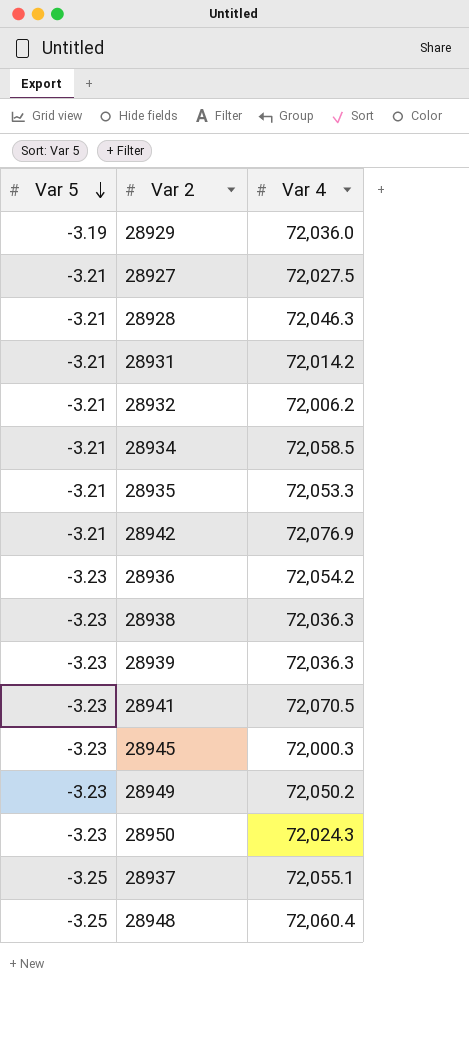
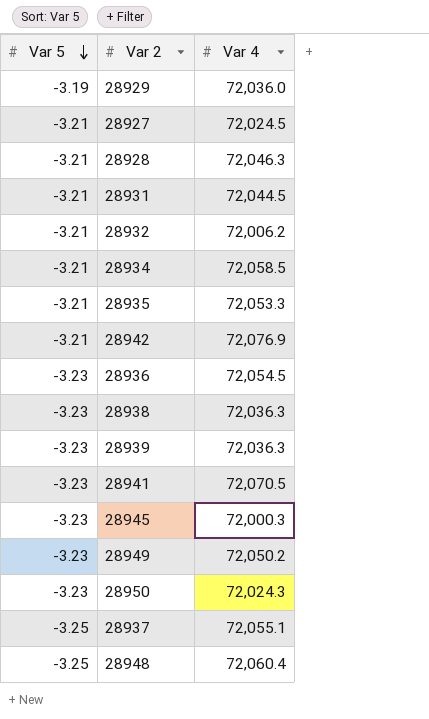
28927 | Var 4: 72,027.5 -> 72,024.5
28931 | Var 4: 72,014.2 -> 72,044.5
28936 | Var 4: 72,054.2 -> 72,054.5

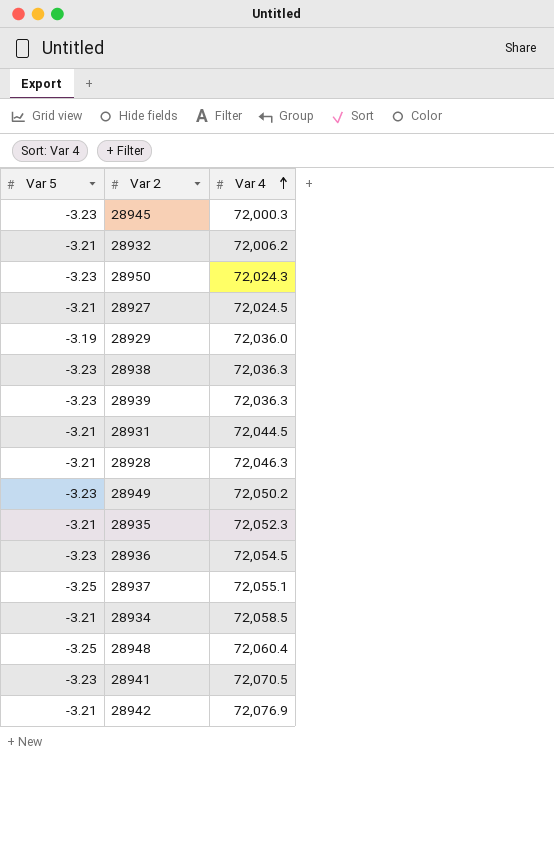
row order: Var 5 descending -> Var 4 ascending
28935 | Var 4: 72,053.3 -> 72,052.3

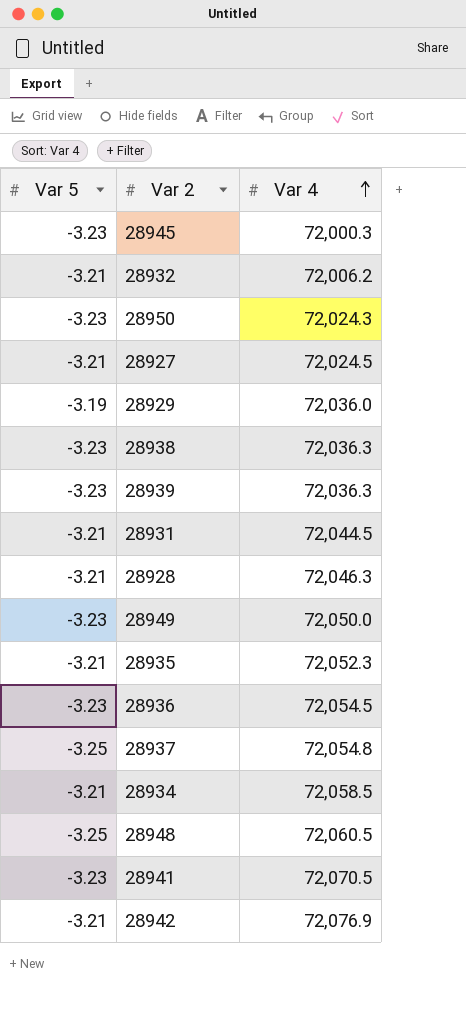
28949 | Var 4: 72,050.2 -> 72,050.0
28937 | Var 4: 72,055.1 -> 72,054.8
28948 | Var 4: 72,060.4 -> 72,060.5

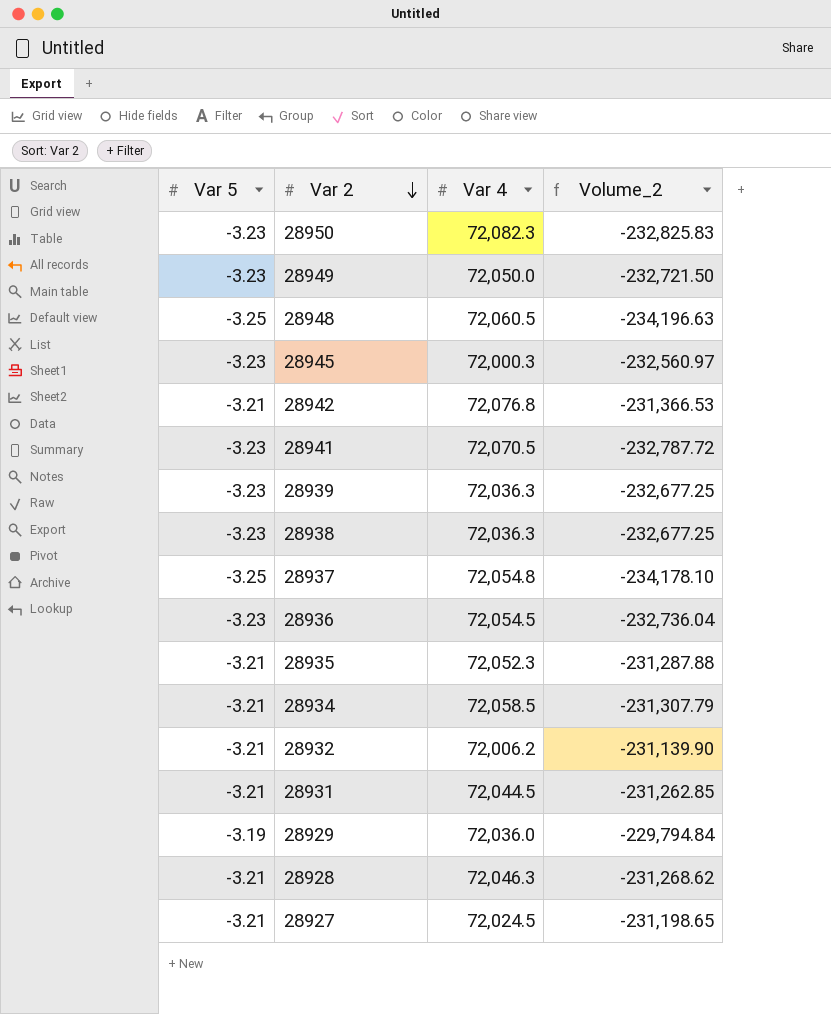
row order: Var 4 ascending -> Var 2 descending
column Volume_2 | formula: none -> [Var 5] * [Var 4]
28950 | Var 4: 72,024.3 -> 72,082.3
28942 | Var 4: 72,076.9 -> 72,076.8

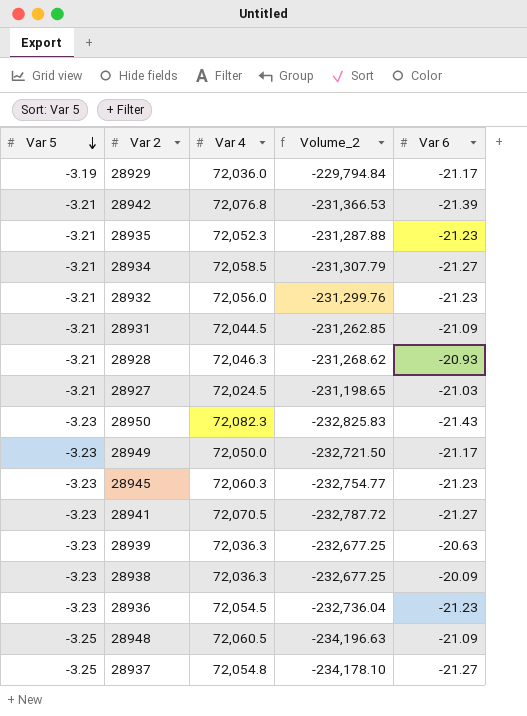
row order: Var 2 descending -> Var 5 descending
column Var 6 | position: none -> 5
28932 | Var 4: 72,006.2 -> 72,056.0
28932 | Volume_2: -231,139.90 -> -231,299.76
28945 | Var 4: 72,000.3 -> 72,060.3
28945 | Volume_2: -232,560.97 -> -232,754.77

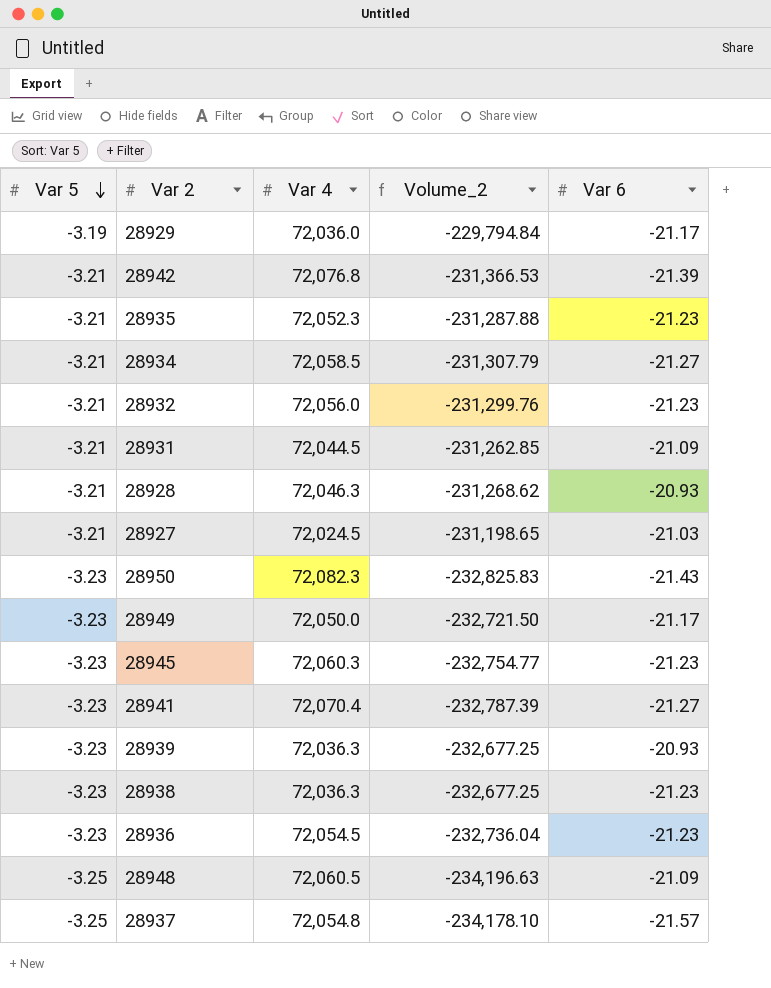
28941 | Var 4: 72,070.5 -> 72,070.4
28941 | Volume_2: -232,787.72 -> -232,787.39
28939 | Var 6: -20.63 -> -20.93
28938 | Var 6: -20.09 -> -21.23
28937 | Var 6: -21.27 -> -21.57

